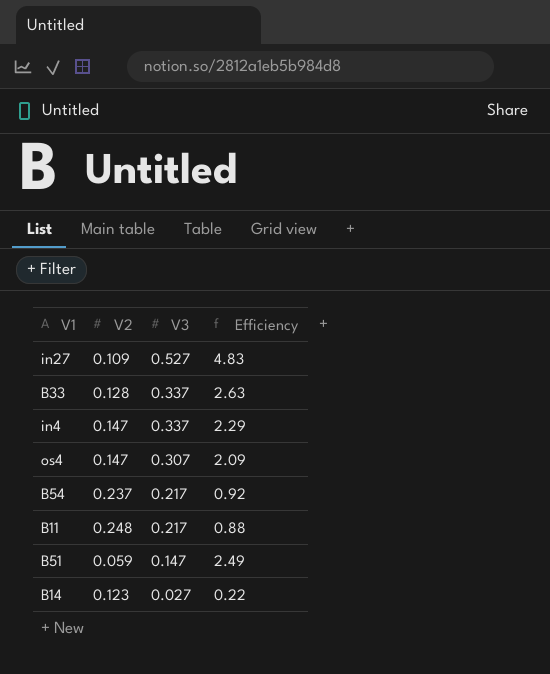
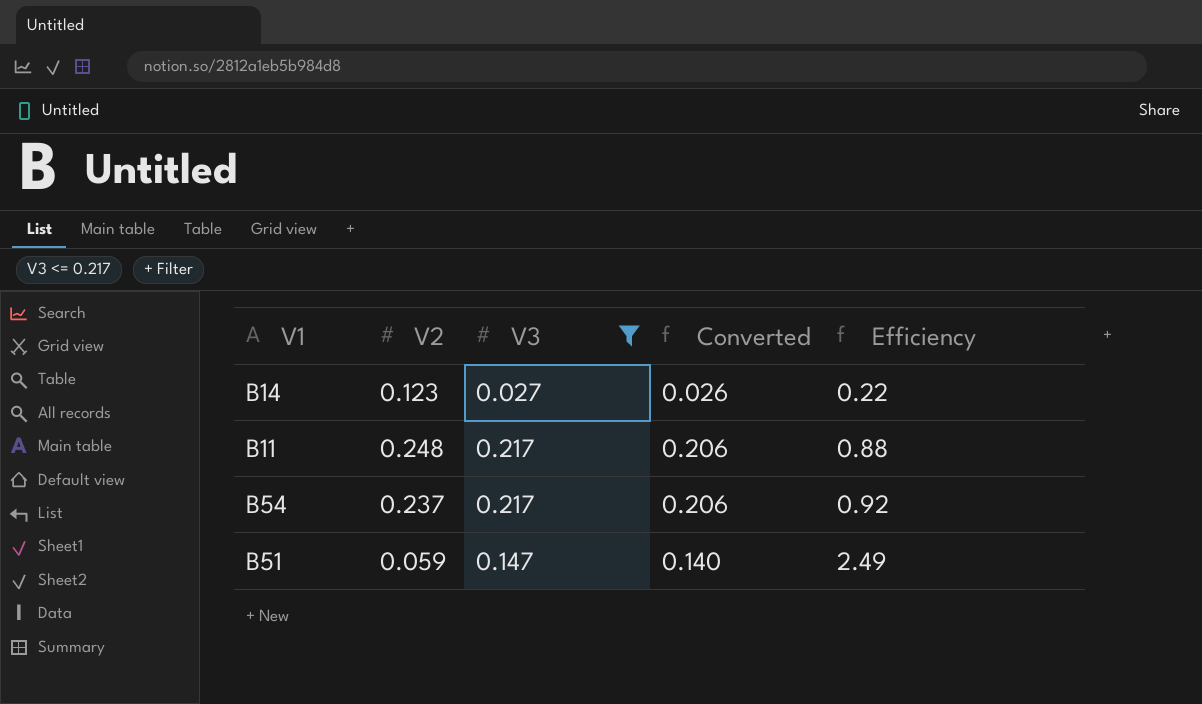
filter: none -> V3 <= 0.217
row order: V3 descending -> Efficiency ascending
column Converted | formula: none -> [V3] * 0.95

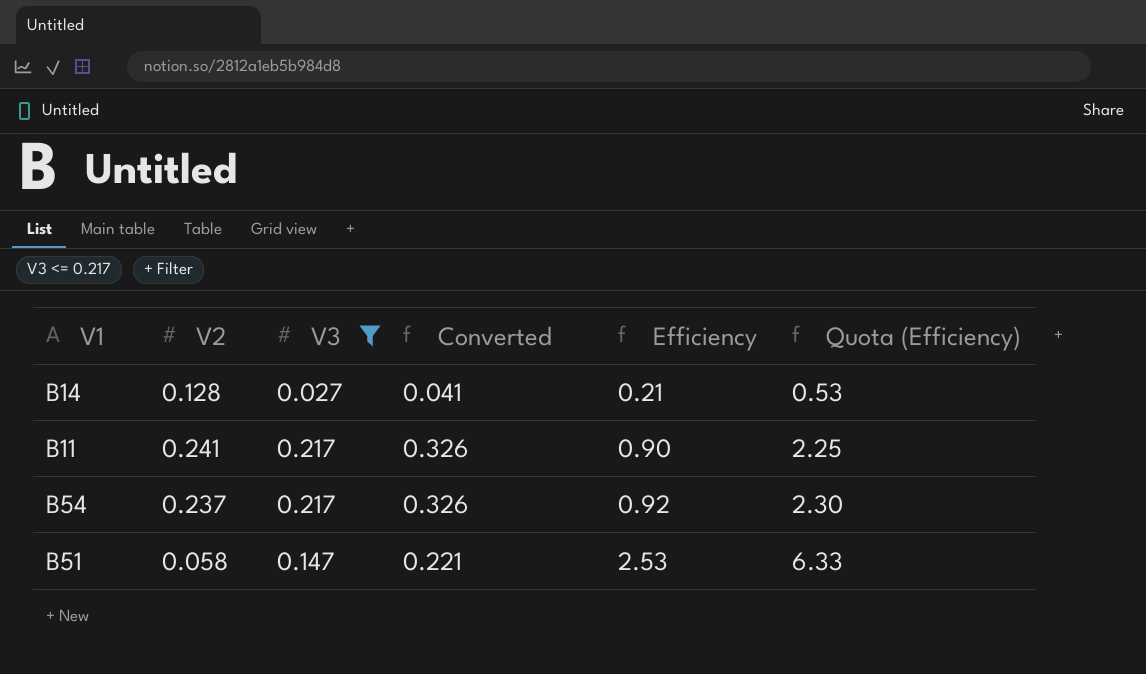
column Converted | formula: [V3] * 0.95 -> [V3] * 1.5
column Quota (Efficiency) | formula: none -> [Efficiency] * 2.5
B14 | V2: 0.123 -> 0.128
B14 | Efficiency: 0.22 -> 0.21
B11 | V2: 0.248 -> 0.241
B11 | Efficiency: 0.88 -> 0.90
B51 | V2: 0.059 -> 0.058
B51 | Efficiency: 2.49 -> 2.53

